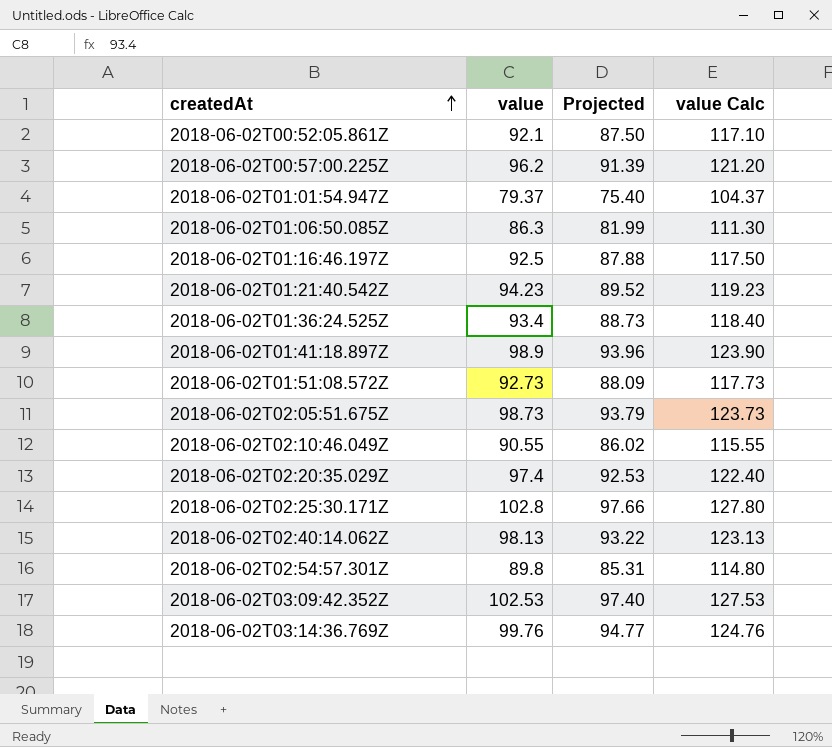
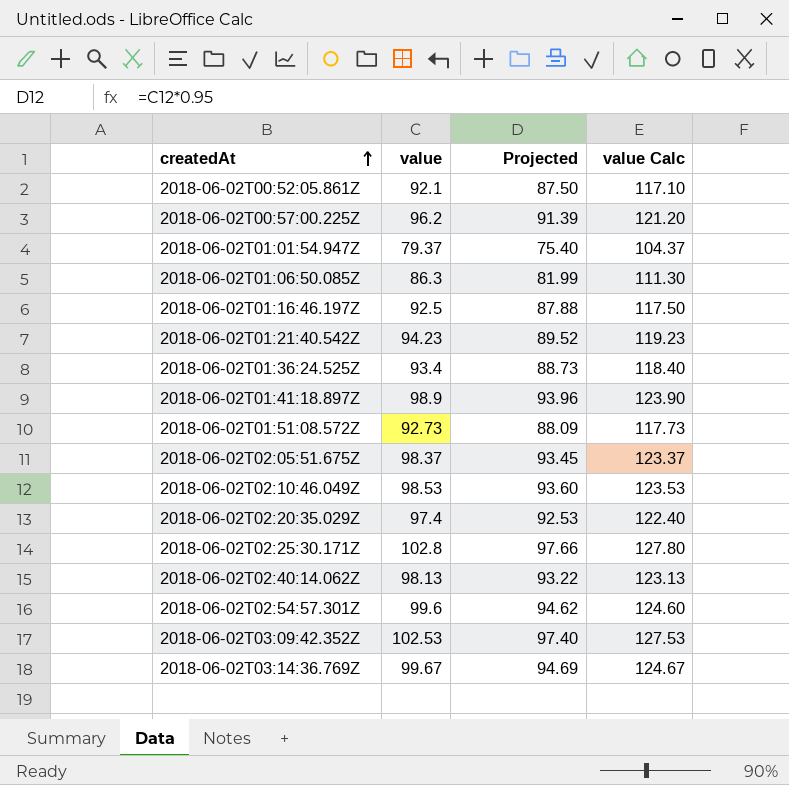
2018-06-02T02:05:51.675Z | value: 98.73 -> 98.37
2018-06-02T02:05:51.675Z | Projected: 93.79 -> 93.45
2018-06-02T02:05:51.675Z | value Calc: 123.73 -> 123.37
2018-06-02T02:10:46.049Z | value: 90.55 -> 98.53
2018-06-02T02:10:46.049Z | Projected: 86.02 -> 93.60
2018-06-02T02:10:46.049Z | value Calc: 115.55 -> 123.53
2018-06-02T02:54:57.301Z | value: 89.8 -> 99.6
2018-06-02T02:54:57.301Z | Projected: 85.31 -> 94.62
2018-06-02T02:54:57.301Z | value Calc: 114.80 -> 124.60
2018-06-02T03:14:36.769Z | value: 99.76 -> 99.67
2018-06-02T03:14:36.769Z | Projected: 94.77 -> 94.69
2018-06-02T03:14:36.769Z | value Calc: 124.76 -> 124.67

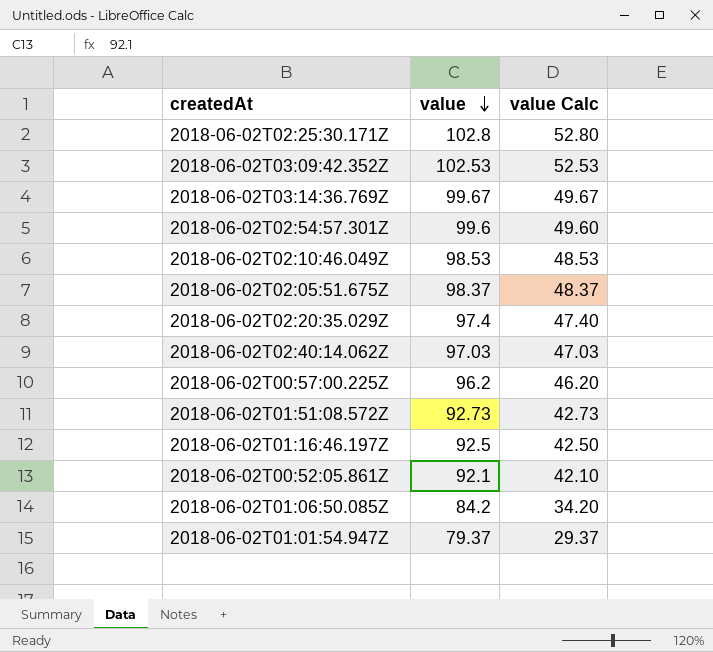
row order: createdAt ascending -> value descending
column Projected | formula: [value] * 0.95 -> none
column value Calc | formula: [value] + 25 -> [value] - 50
row 2018-06-02T01:21:40.542Z: 94.23 | 89.52 | 119.23 -> none
row 2018-06-02T01:36:24.525Z: 93.4 | 88.73 | 118.40 -> none
row 2018-06-02T01:41:18.897Z: 98.9 | 93.96 | 123.90 -> none
2018-06-02T02:40:14.062Z | value: 98.13 -> 97.03
2018-06-02T01:06:50.085Z | value: 86.3 -> 84.2

